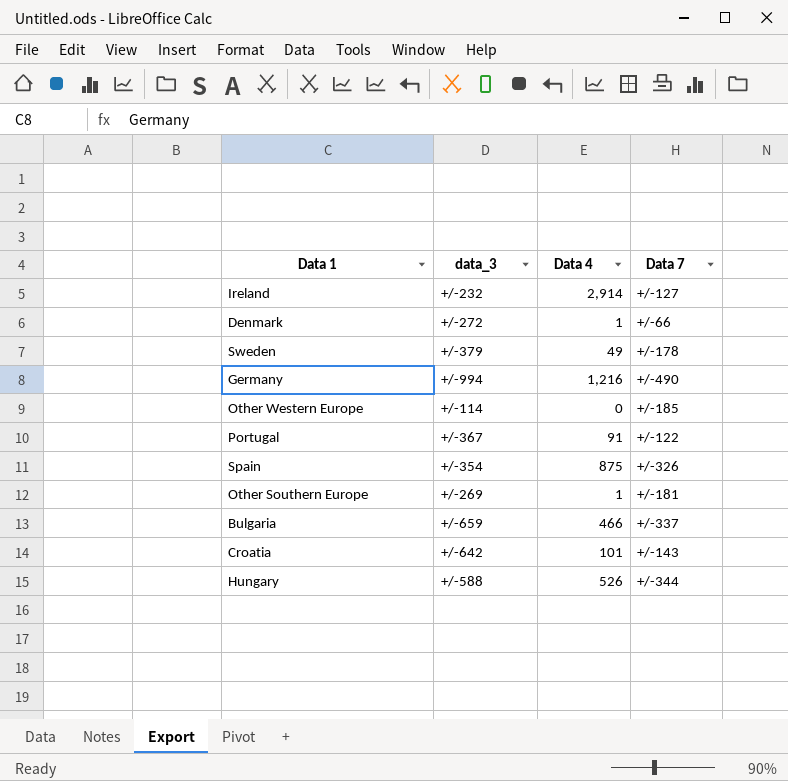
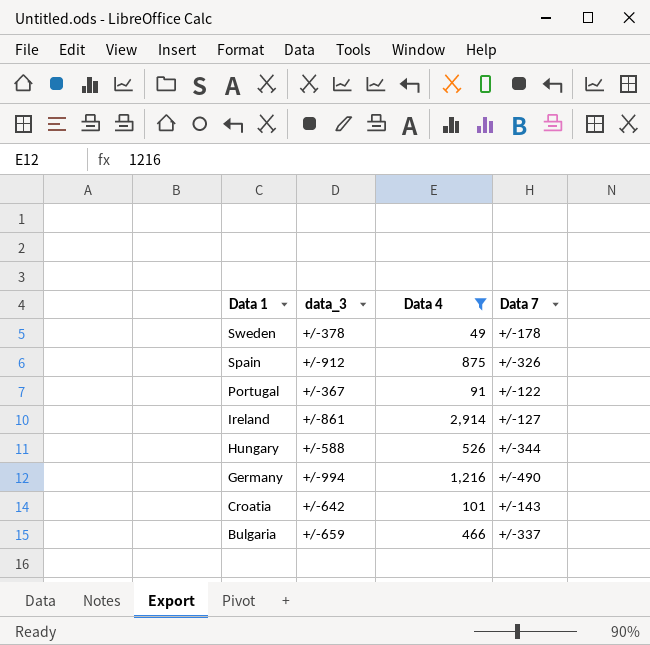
filter: none -> Data 4 >= 49
row order: none -> Data 1 descending
Sweden | data_3: +/-379 -> +/-378
Spain | data_3: +/-354 -> +/-912
Ireland | data_3: +/-232 -> +/-861

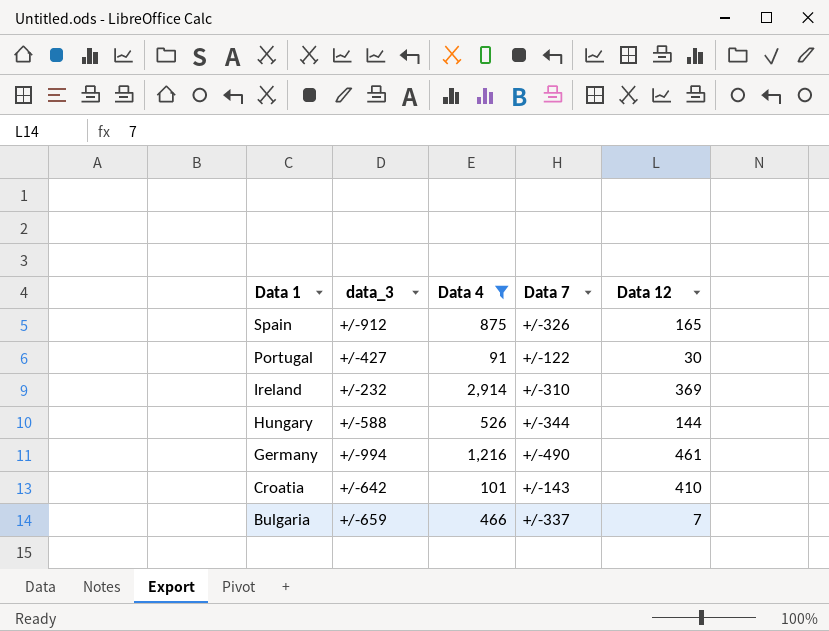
column Data 12 | position: none -> 5
row Sweden: +/-378 | 49 | +/-178 -> none
Portugal | data_3: +/-367 -> +/-427
Ireland | data_3: +/-861 -> +/-232
Ireland | Data 7: +/-127 -> +/-310

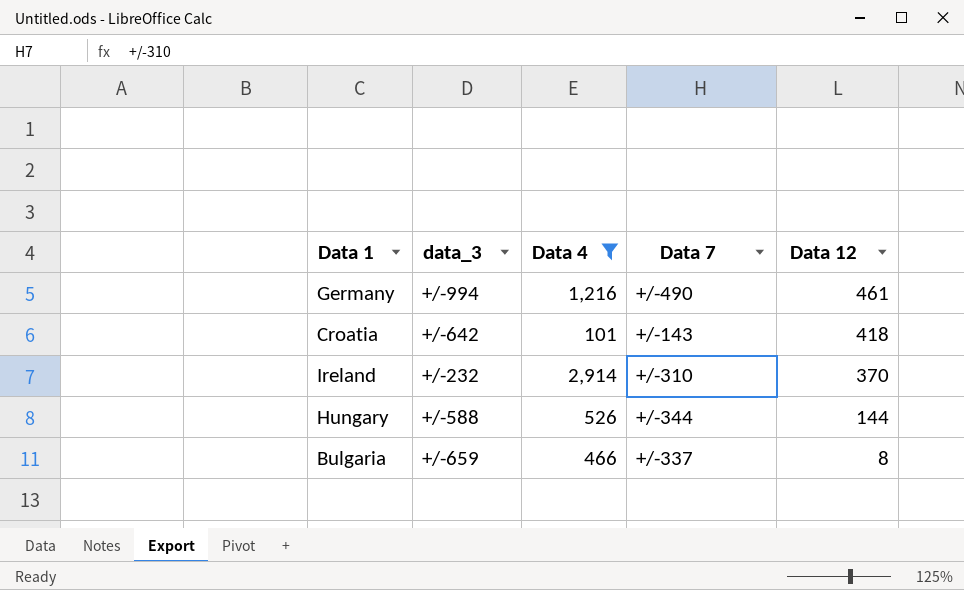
row order: Data 1 descending -> Data 12 descending
row Spain: +/-912 | 875 | +/-326 | 165 -> none
row Portugal: +/-427 | 91 | +/-122 | 30 -> none
Croatia | Data 12: 410 -> 418
Ireland | Data 12: 369 -> 370
Bulgaria | Data 12: 7 -> 8

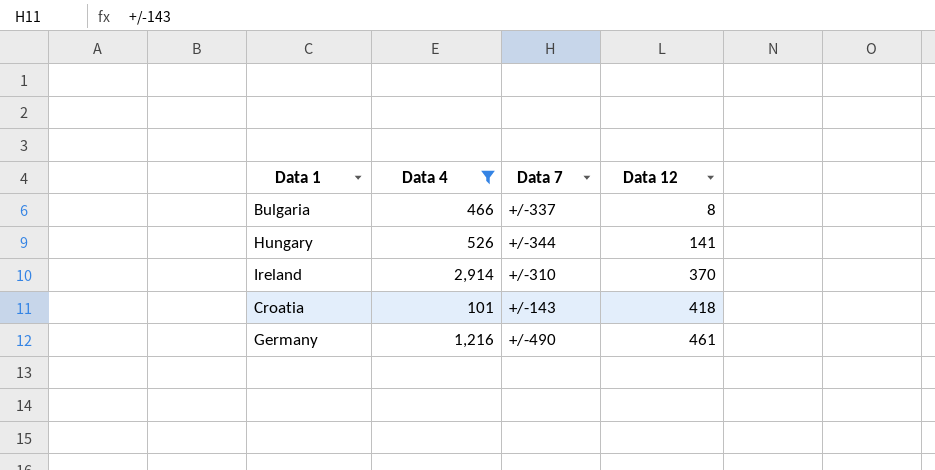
row order: Data 12 descending -> Data 12 ascending
column data_3 | position: 2 -> none
Hungary | Data 12: 144 -> 141

